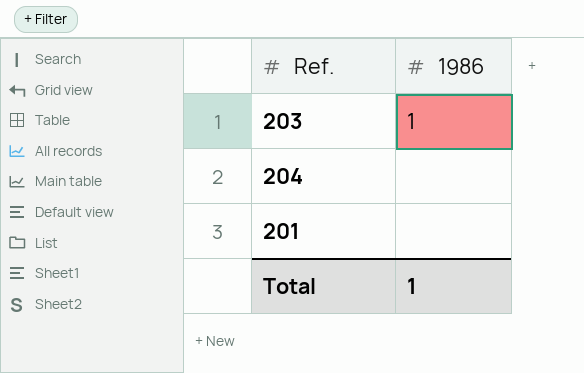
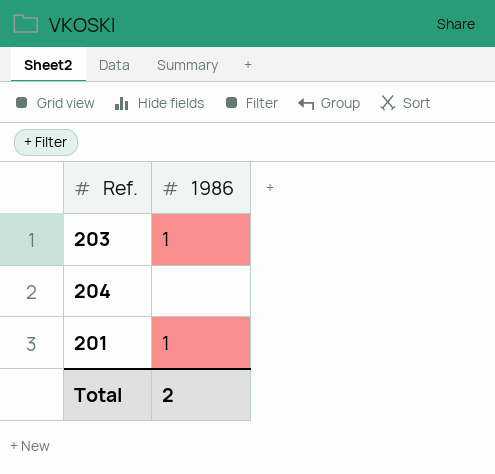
201 | 1986: none -> 1
Total | 1986: 1 -> 2

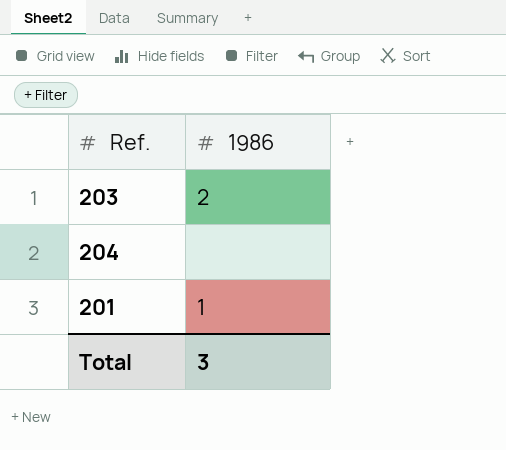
203 | 1986: 1 -> 2
Total | 1986: 2 -> 3

